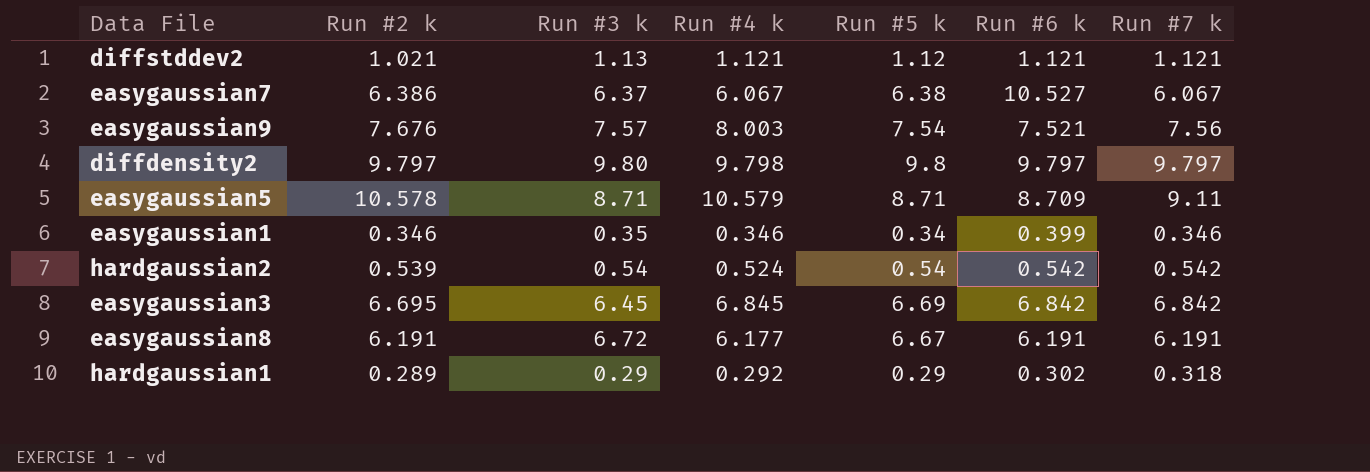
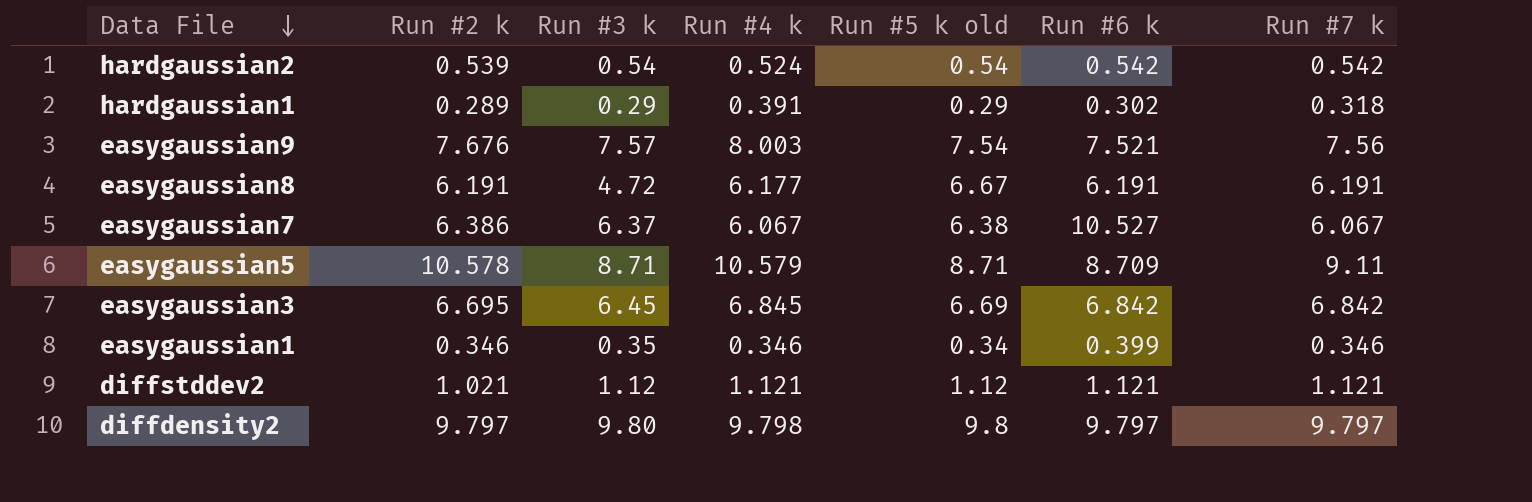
row order: none -> Data File descending
column name: Run #5 k -> Run #5 k old
hardgaussian1 | Run #4 k: 0.292 -> 0.391
easygaussian8 | Run #3 k: 6.72 -> 4.72
diffstddev2 | Run #3 k: 1.13 -> 1.12

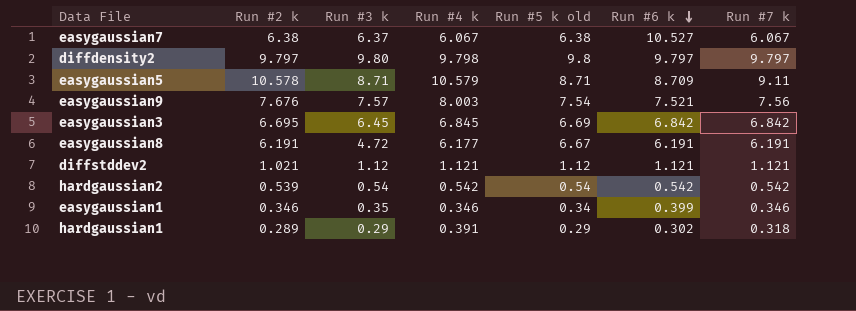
row order: Data File descending -> Run #6 k descending
easygaussian7 | Run #2 k: 6.386 -> 6.38
hardgaussian2 | Run #4 k: 0.524 -> 0.542

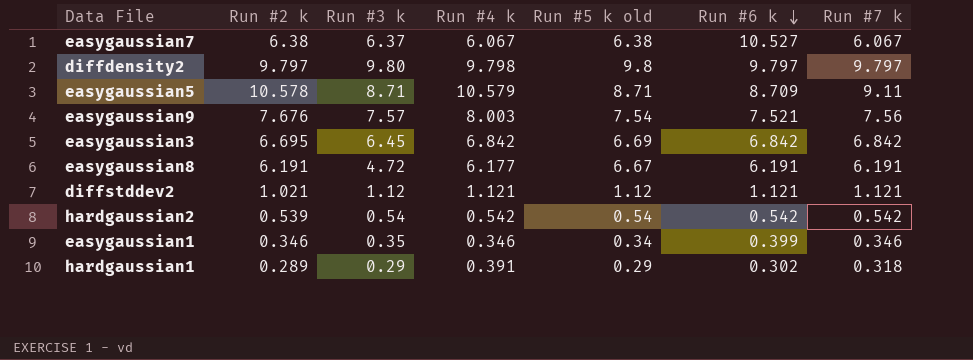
easygaussian3 | Run #4 k: 6.845 -> 6.842

